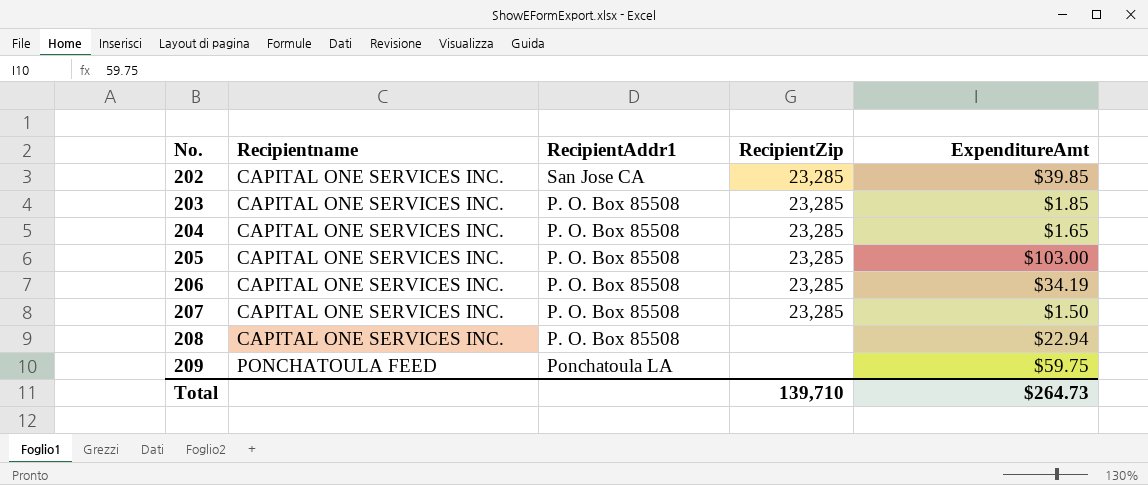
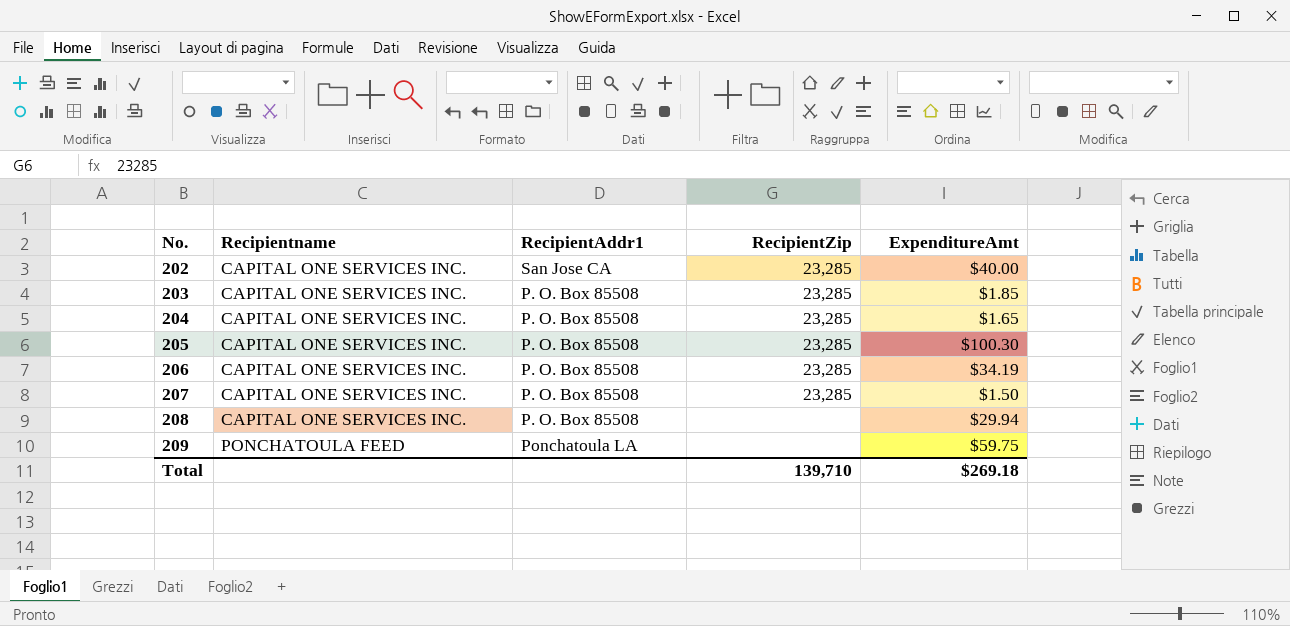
202 | ExpenditureAmt: $39.85 -> $40.00
205 | ExpenditureAmt: $103.00 -> $100.30
208 | ExpenditureAmt: $22.94 -> $29.94
Total | ExpenditureAmt: $264.73 -> $269.18

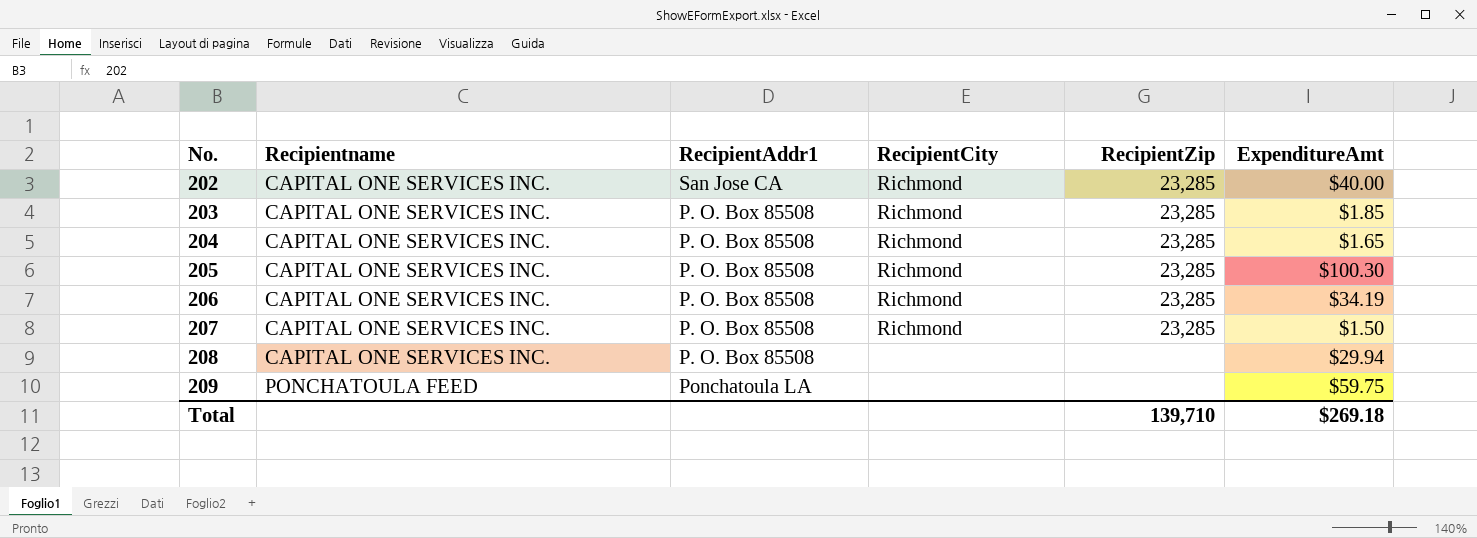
column RecipientCity | position: none -> 4

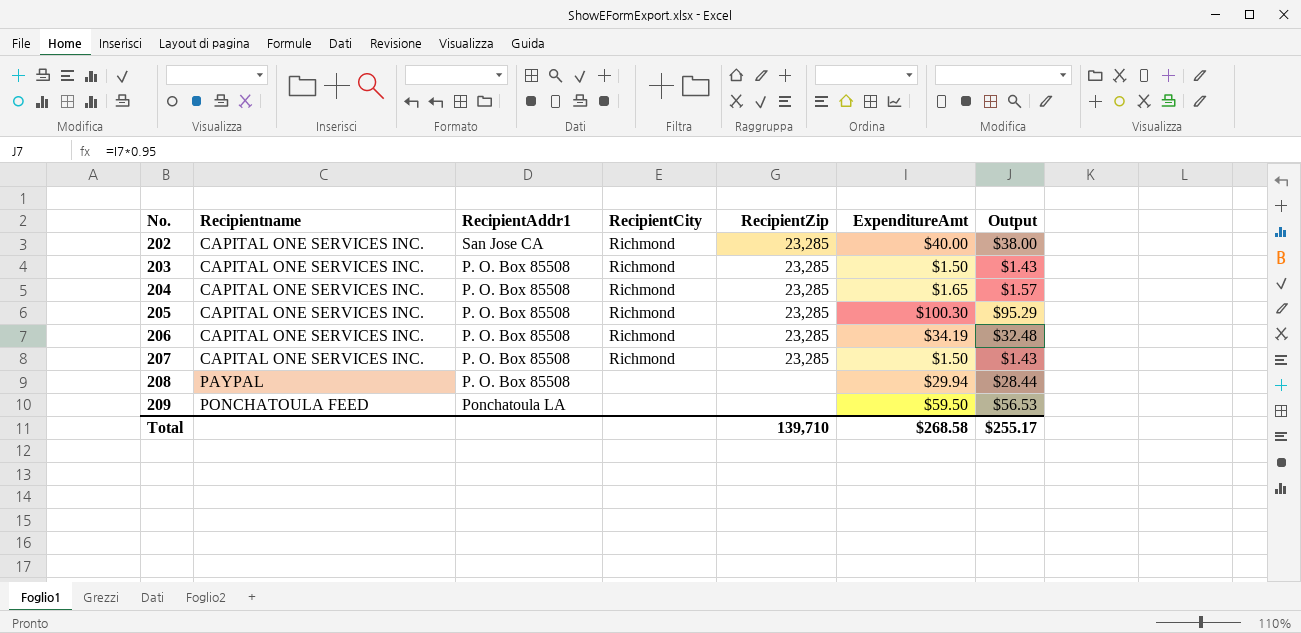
column Output | formula: none -> [ExpenditureAmt] * 0.95
203 | ExpenditureAmt: $1.85 -> $1.50
208 | Recipientname: CAPITAL ONE SERVICES INC. -> PAYPAL
209 | ExpenditureAmt: $59.75 -> $59.50
Total | ExpenditureAmt: $269.18 -> $268.58

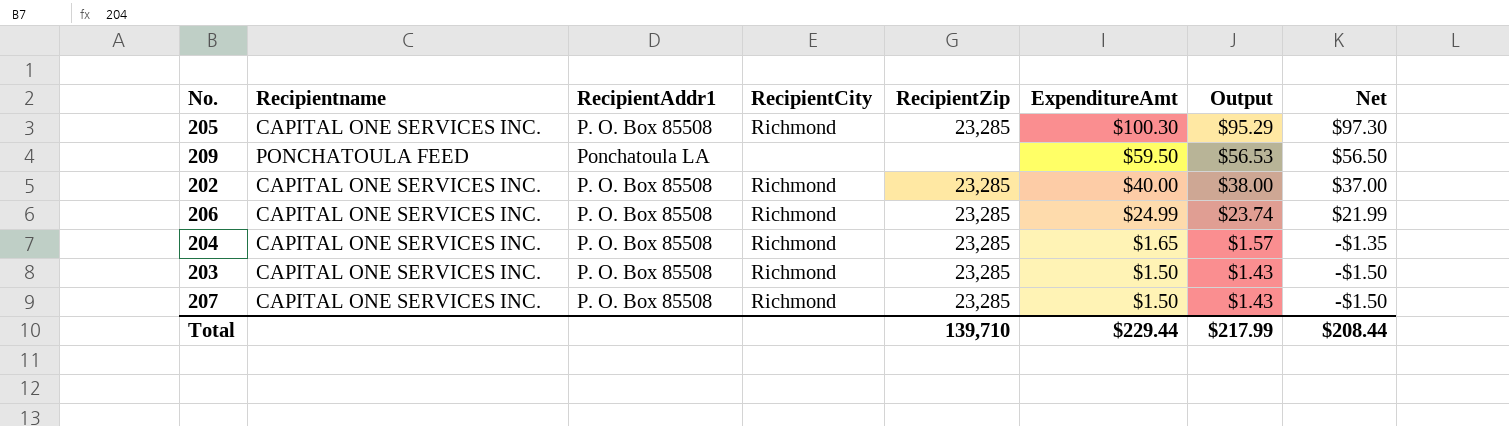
row order: No. ascending -> ExpenditureAmt descending
column Net | formula: none -> [ExpenditureAmt] - 3
row 208: PAYPAL | P. O. Box 85508 | none | none | $29.94 | $28.44 -> none
202 | RecipientAddr1: San Jose CA -> P. O. Box 85508
206 | ExpenditureAmt: $34.19 -> $24.99
206 | Output: $32.48 -> $23.74
Total | ExpenditureAmt: $268.58 -> $229.44
Total | Output: $255.17 -> $217.99

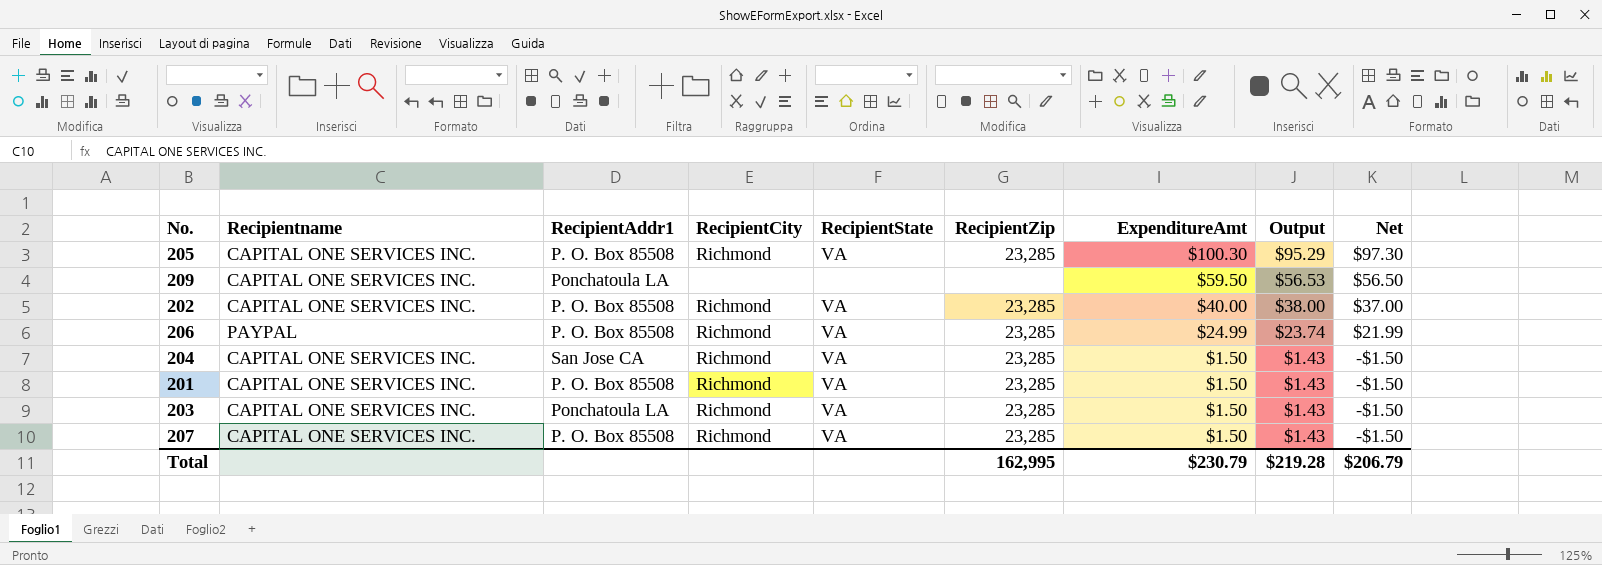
column RecipientState | position: none -> 5
209 | Recipientname: PONCHATOULA FEED -> CAPITAL ONE SERVICES INC.
206 | Recipientname: CAPITAL ONE SERVICES INC. -> PAYPAL
204 | RecipientAddr1: P. O. Box 85508 -> San Jose CA
204 | ExpenditureAmt: $1.65 -> $1.50
204 | Output: $1.57 -> $1.43
204 | Net: -$1.35 -> -$1.50
row 201: none -> CAPITAL ONE SERVICES INC. | P. O. Box 85508 | Richmond | VA | 23,285 | $1.50 | $1.43 | -$1.50
203 | RecipientAddr1: P. O. Box 85508 -> Ponchatoula LA
Total | RecipientZip: 139,710 -> 162,995
Total | ExpenditureAmt: $229.44 -> $230.79
Total | Output: $217.99 -> $219.28
Total | Net: $208.44 -> $206.79

